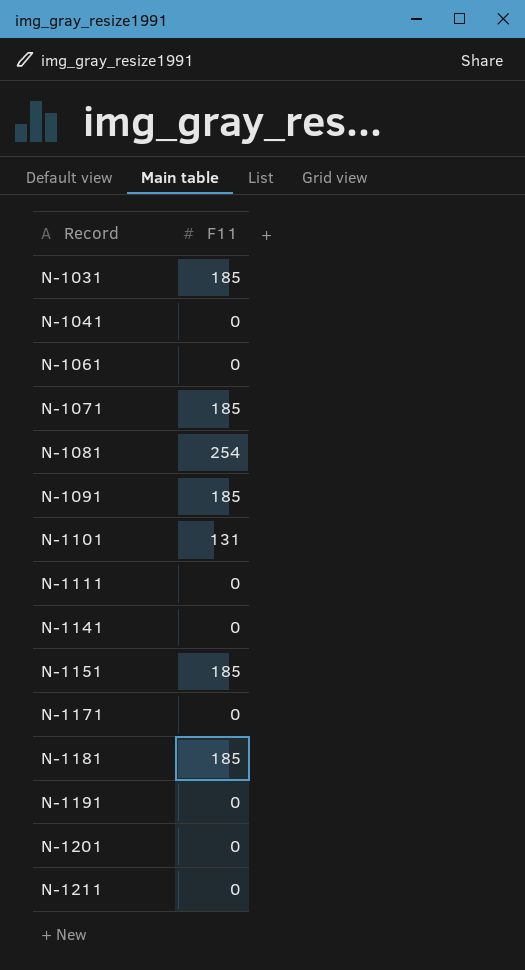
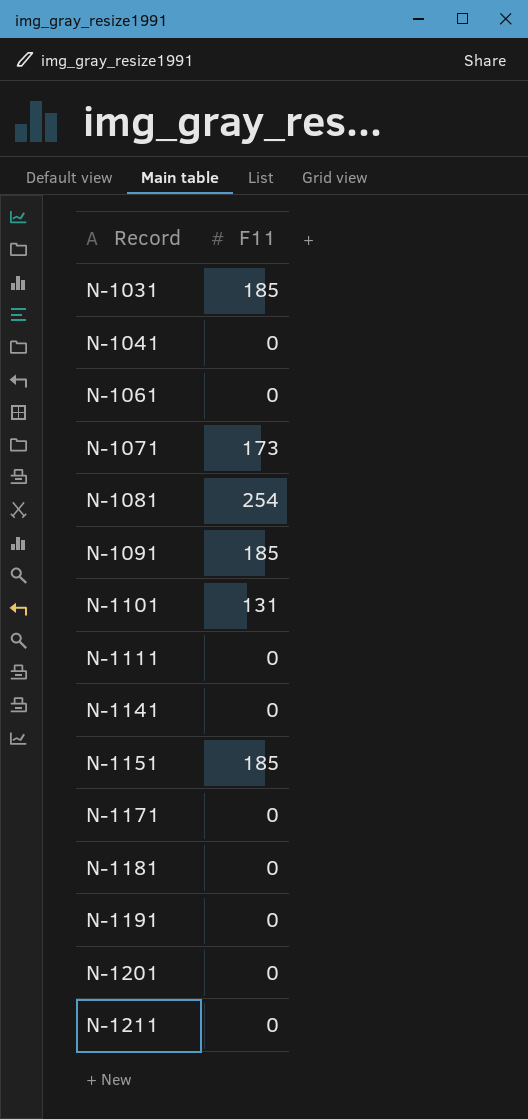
N-1071 | F11: 185 -> 173
N-1181 | F11: 185 -> 0

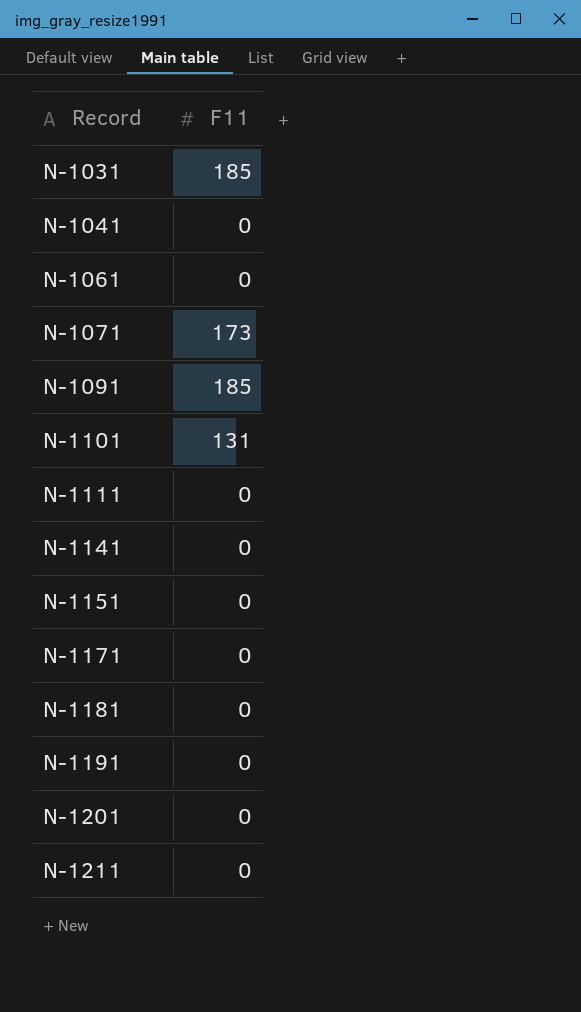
row N-1081: 254 -> none
N-1151 | F11: 185 -> 0

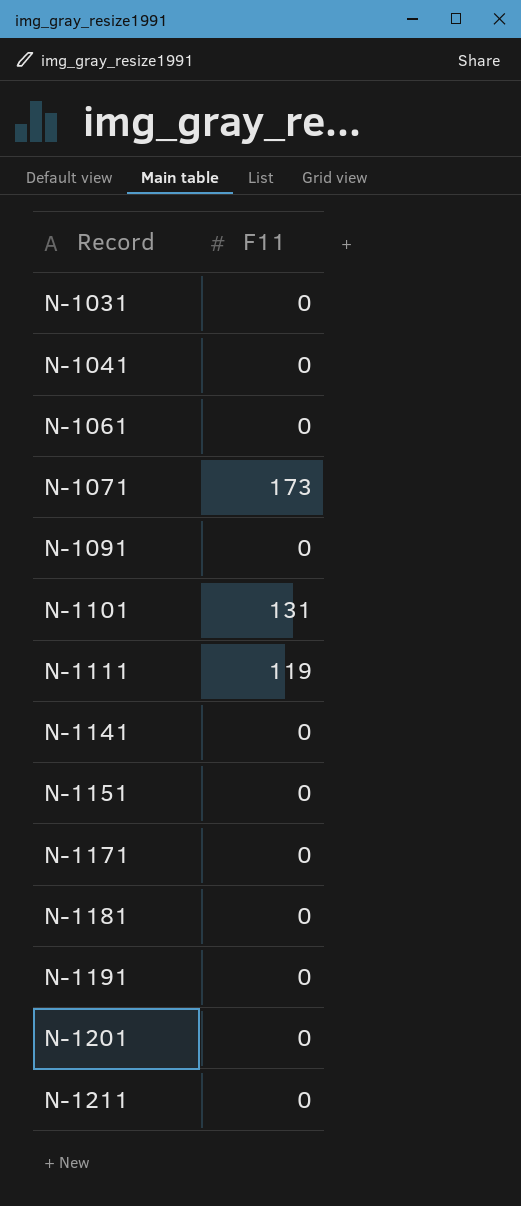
N-1031 | F11: 185 -> 0
N-1091 | F11: 185 -> 0
N-1111 | F11: 0 -> 119

